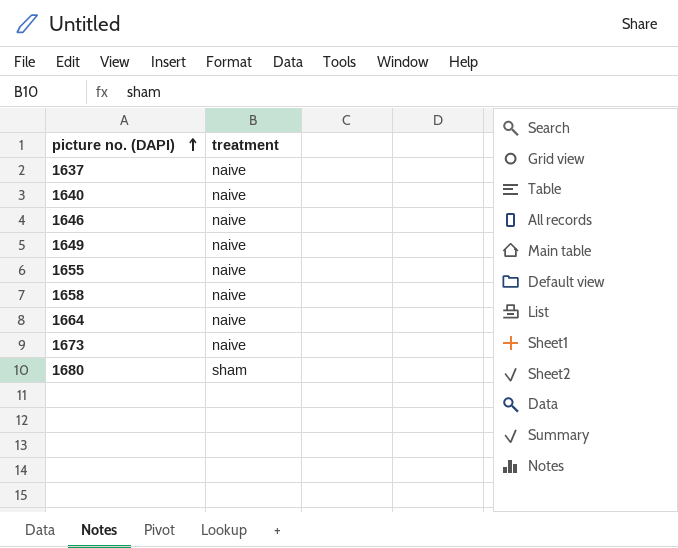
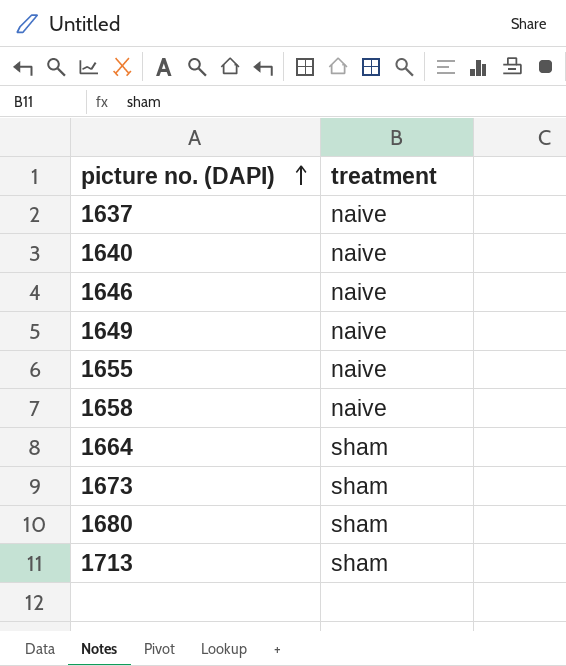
1664 | treatment: naive -> sham
1673 | treatment: naive -> sham
row 1713: none -> sham

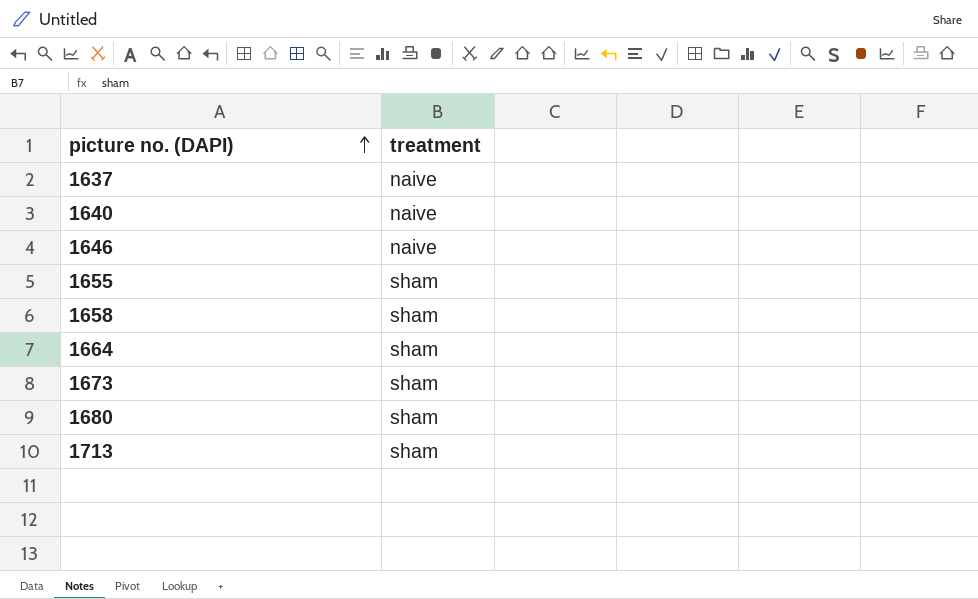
row 1649: naive -> none
1655 | treatment: naive -> sham
1658 | treatment: naive -> sham

